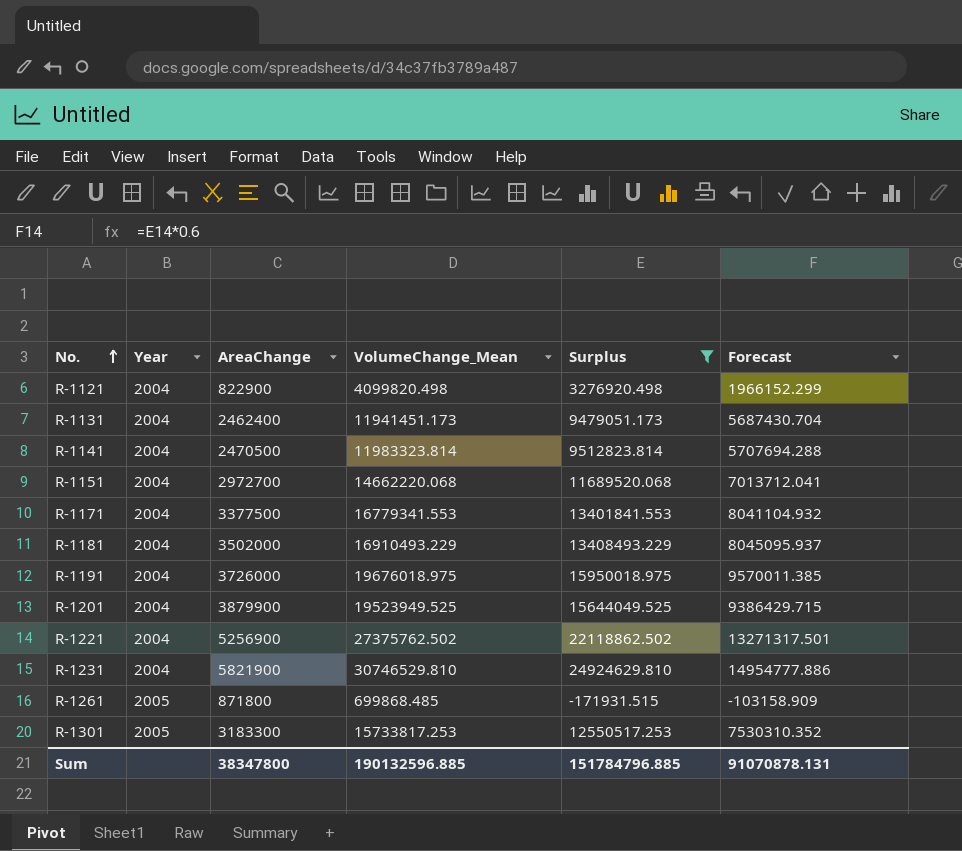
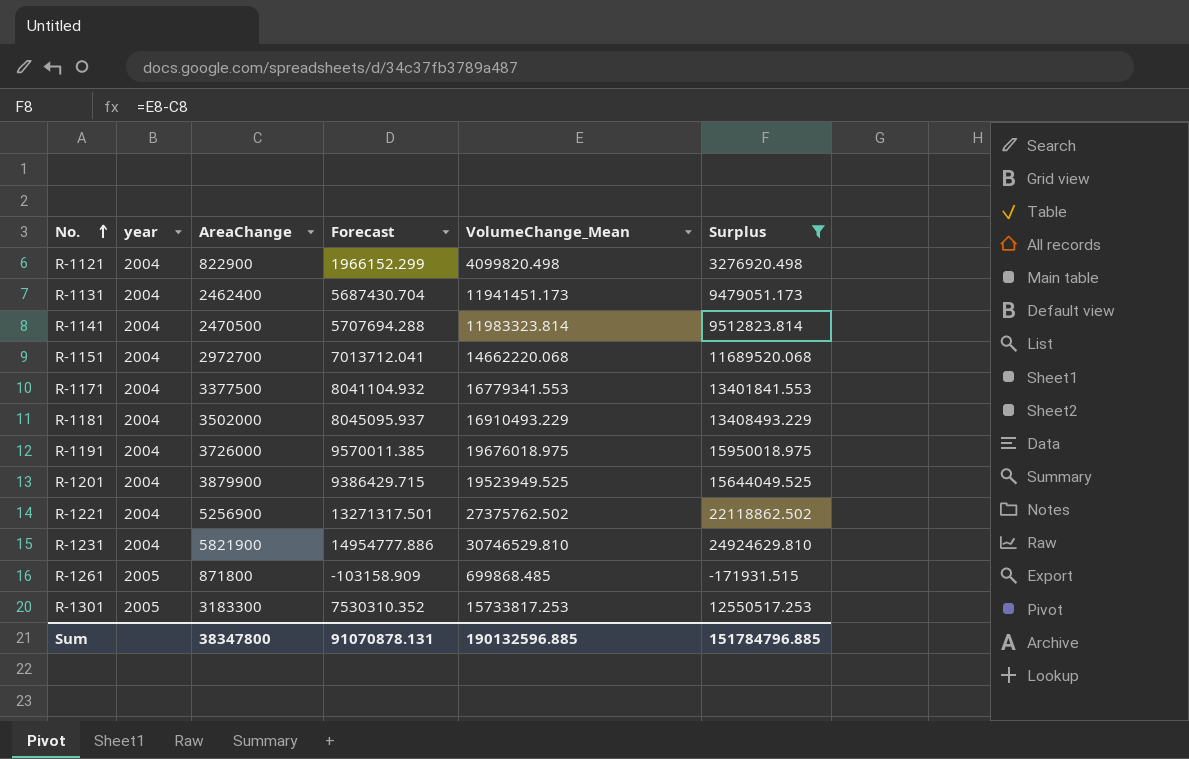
column name: Year -> year
column Forecast | position: 6 -> 4

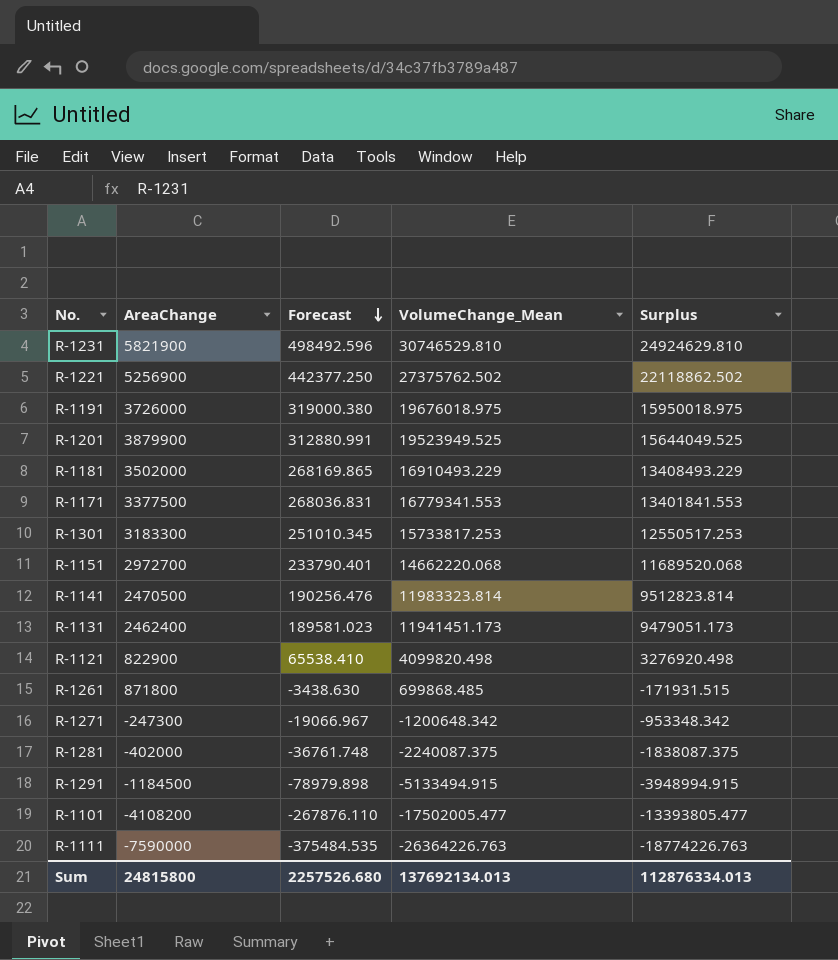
filter: Surplus >= -171931.515 -> none
row order: No. ascending -> Forecast descending
column year | position: 2 -> none
column Forecast | formula: [Surplus] * 0.6 -> [Surplus] * 0.02
Sum | AreaChange: 38347800 -> 24815800
Sum | Forecast: 91070878.131 -> 2257526.680
Sum | VolumeChange_Mean: 190132596.885 -> 137692134.013
Sum | Surplus: 151784796.885 -> 112876334.013

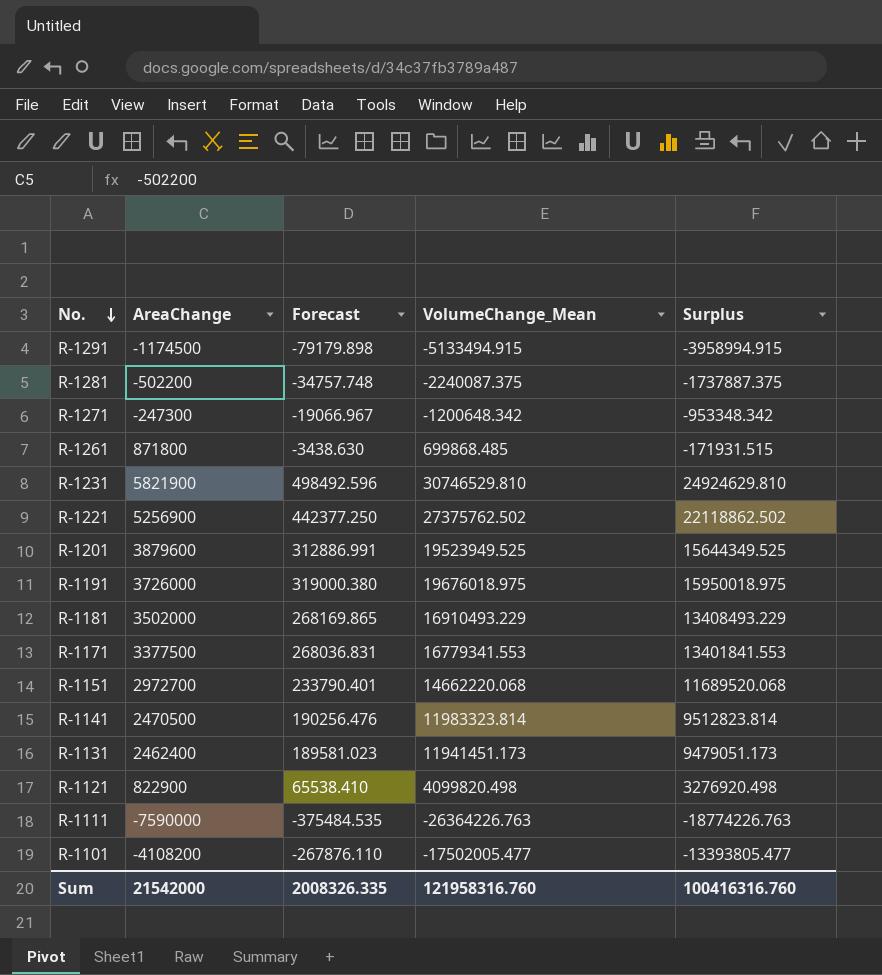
row order: Forecast descending -> No. descending
row R-1301: 3183300 | 251010.345 | 15733817.253 | 12550517.253 -> none
R-1291 | AreaChange: -1184500 -> -1174500
R-1291 | Forecast: -78979.898 -> -79179.898
R-1291 | Surplus: -3948994.915 -> -3958994.915
R-1281 | AreaChange: -402000 -> -502200
R-1281 | Forecast: -36761.748 -> -34757.748
R-1281 | Surplus: -1838087.375 -> -1737887.375
R-1201 | AreaChange: 3879900 -> 3879600
R-1201 | Forecast: 312880.991 -> 312886.991
R-1201 | Surplus: 15644049.525 -> 15644349.525
Sum | AreaChange: 24815800 -> 21542000
Sum | Forecast: 2257526.680 -> 2008326.335
Sum | VolumeChange_Mean: 137692134.013 -> 121958316.760
Sum | Surplus: 112876334.013 -> 100416316.760

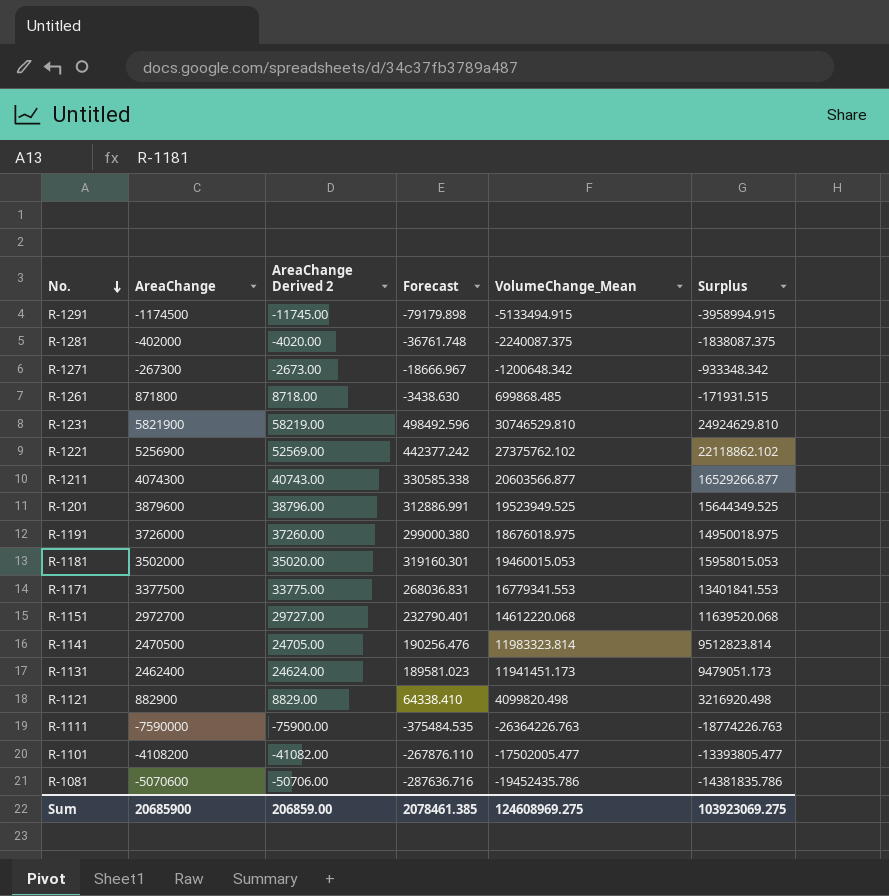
column AreaChange Derived 2 | formula: none -> [AreaChange] * 0.01
R-1281 | AreaChange: -502200 -> -402000
R-1281 | Forecast: -34757.748 -> -36761.748
R-1281 | Surplus: -1737887.375 -> -1838087.375
R-1271 | AreaChange: -247300 -> -267300
R-1271 | Forecast: -19066.967 -> -18666.967
R-1271 | Surplus: -953348.342 -> -933348.342
R-1221 | Forecast: 442377.250 -> 442377.242
R-1221 | VolumeChange_Mean: 27375762.502 -> 27375762.102
R-1221 | Surplus: 22118862.502 -> 22118862.102
row R-1211: none -> 4074300 | 40743.00 | 330585.338 | 20603566.877 | 16529266.877
R-1191 | Forecast: 319000.380 -> 299000.380
R-1191 | VolumeChange_Mean: 19676018.975 -> 18676018.975
R-1191 | Surplus: 15950018.975 -> 14950018.975
R-1181 | Forecast: 268169.865 -> 319160.301
R-1181 | VolumeChange_Mean: 16910493.229 -> 19460015.053
R-1181 | Surplus: 13408493.229 -> 15958015.053
R-1151 | Forecast: 233790.401 -> 232790.401
R-1151 | VolumeChange_Mean: 14662220.068 -> 14612220.068
R-1151 | Surplus: 11689520.068 -> 11639520.068
R-1121 | AreaChange: 822900 -> 882900
R-1121 | Forecast: 65538.410 -> 64338.410
R-1121 | Surplus: 3276920.498 -> 3216920.498
row R-1081: none -> -5070600 | -50706.00 | -287636.716 | -19452435.786 | -14381835.786
Sum | AreaChange: 21542000 -> 20685900
Sum | Forecast: 2008326.335 -> 2078461.385
Sum | VolumeChange_Mean: 121958316.760 -> 124608969.275
Sum | Surplus: 100416316.760 -> 103923069.275

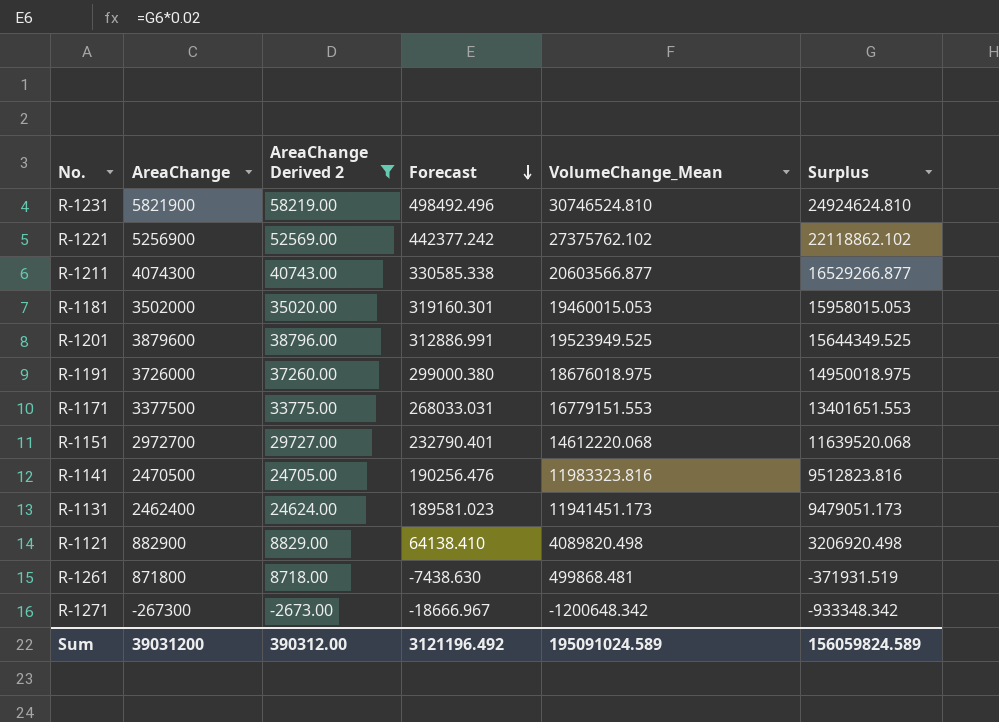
filter: none -> AreaChange Derived 2 >= -2673.00
row order: No. descending -> Forecast descending
R-1231 | Forecast: 498492.596 -> 498492.496
R-1231 | VolumeChange_Mean: 30746529.810 -> 30746524.810
R-1231 | Surplus: 24924629.810 -> 24924624.810
R-1171 | Forecast: 268036.831 -> 268033.031
R-1171 | VolumeChange_Mean: 16779341.553 -> 16779151.553
R-1171 | Surplus: 13401841.553 -> 13401651.553
R-1141 | VolumeChange_Mean: 11983323.814 -> 11983323.816
R-1141 | Surplus: 9512823.814 -> 9512823.816
R-1121 | Forecast: 64338.410 -> 64138.410
R-1121 | VolumeChange_Mean: 4099820.498 -> 4089820.498
R-1121 | Surplus: 3216920.498 -> 3206920.498
R-1261 | Forecast: -3438.630 -> -7438.630
R-1261 | VolumeChange_Mean: 699868.485 -> 499868.481
R-1261 | Surplus: -171931.515 -> -371931.519
Sum | AreaChange: 20685900 -> 39031200
Sum | AreaChange Derived 2: 206859.00 -> 390312.00
Sum | Forecast: 2078461.385 -> 3121196.492
Sum | VolumeChange_Mean: 124608969.275 -> 195091024.589
Sum | Surplus: 103923069.275 -> 156059824.589

